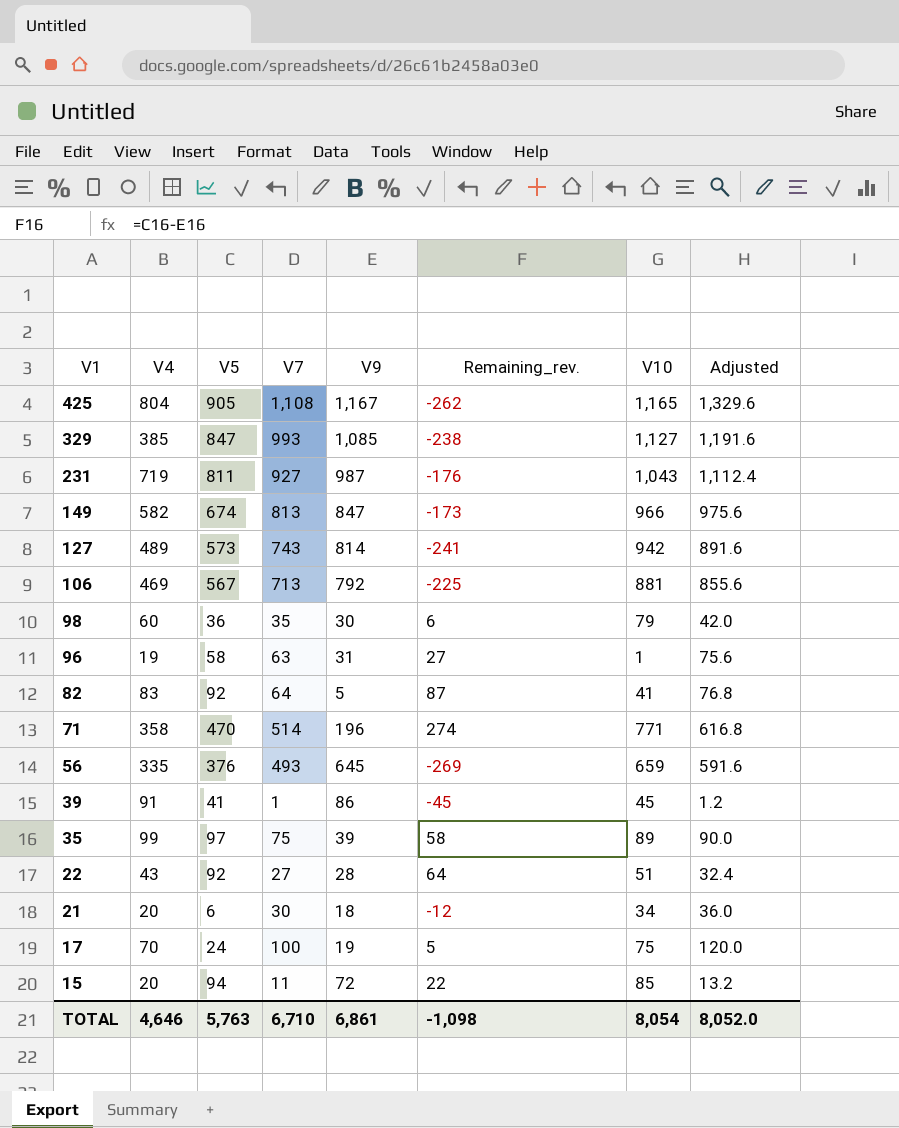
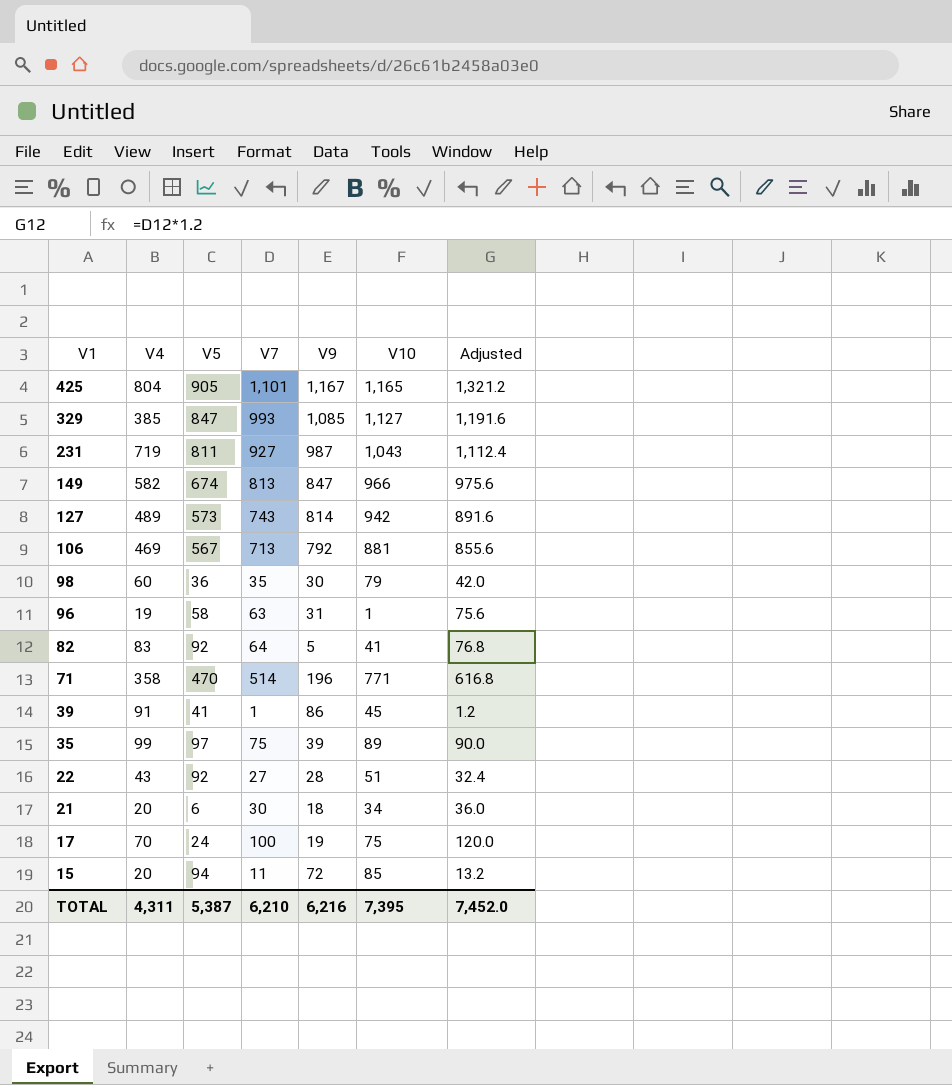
column Remaining_rev. | formula: [V5] - [V9] -> none
row 56: 335 | 376 | 493 | 645 | -269 | 659 | 591.6 -> none
425 | V7: 1,108 -> 1,101
425 | Adjusted: 1,329.6 -> 1,321.2
TOTAL | V4: 4,646 -> 4,311
TOTAL | V5: 5,763 -> 5,387
TOTAL | V7: 6,710 -> 6,210
TOTAL | V9: 6,861 -> 6,216
TOTAL | V10: 8,054 -> 7,395
TOTAL | Adjusted: 8,052.0 -> 7,452.0

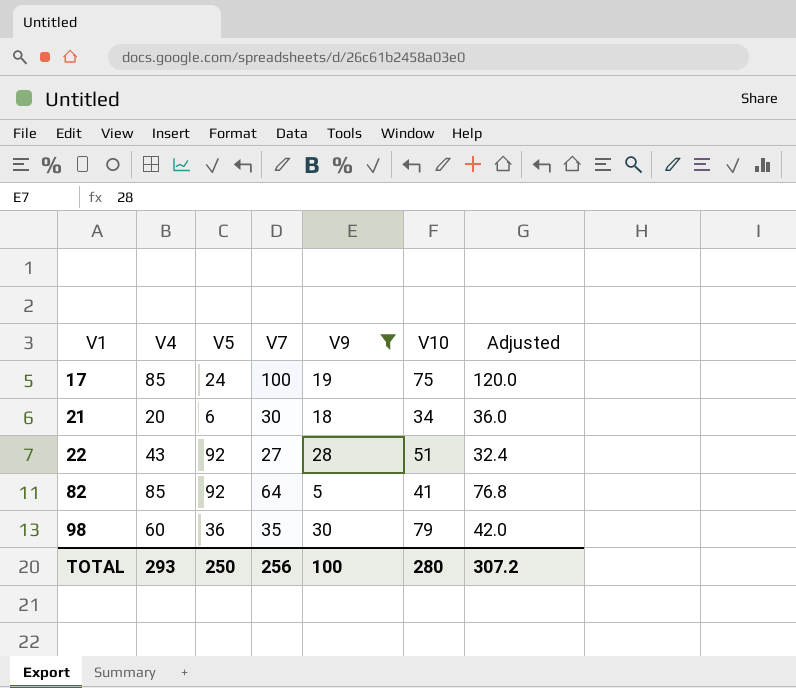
filter: none -> V9 <= 30
row order: V1 descending -> V1 ascending
17 | V4: 70 -> 85
82 | V4: 83 -> 85
TOTAL | V4: 4,311 -> 293
TOTAL | V5: 5,387 -> 250
TOTAL | V7: 6,210 -> 256
TOTAL | V9: 6,216 -> 100
TOTAL | V10: 7,395 -> 280
TOTAL | Adjusted: 7,452.0 -> 307.2

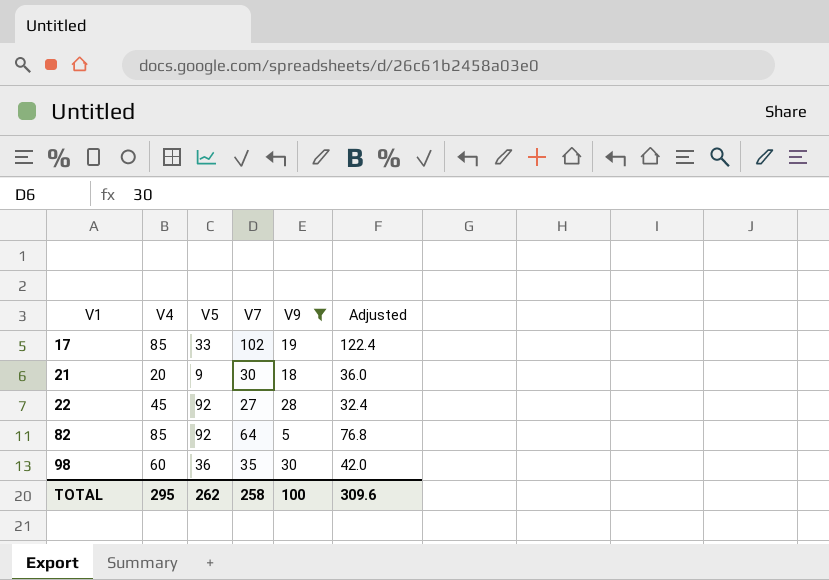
column V10 | position: 6 -> none
17 | V5: 24 -> 33
17 | V7: 100 -> 102
17 | Adjusted: 120.0 -> 122.4
21 | V5: 6 -> 9
22 | V4: 43 -> 45
TOTAL | V4: 293 -> 295
TOTAL | V5: 250 -> 262
TOTAL | V7: 256 -> 258
TOTAL | Adjusted: 307.2 -> 309.6

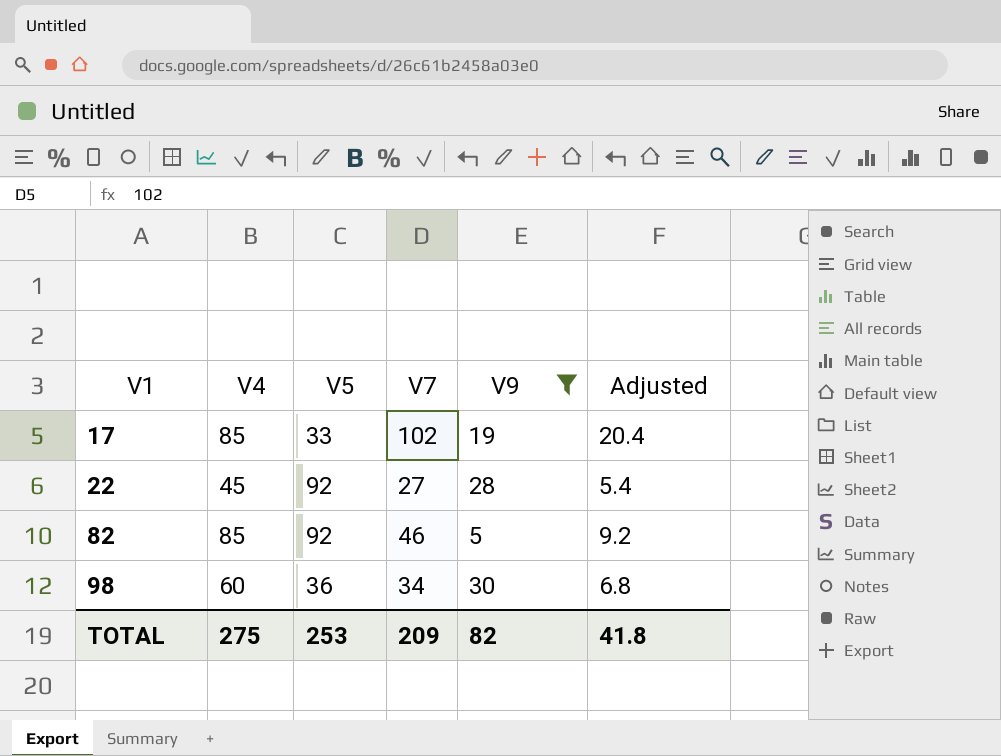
column Adjusted | formula: [V7] * 1.2 -> [V7] * 0.2
row 21: 20 | 9 | 30 | 18 | 36.0 -> none
82 | V7: 64 -> 46
98 | V7: 35 -> 34
TOTAL | V4: 295 -> 275
TOTAL | V5: 262 -> 253
TOTAL | V7: 258 -> 209
TOTAL | V9: 100 -> 82
TOTAL | Adjusted: 309.6 -> 41.8

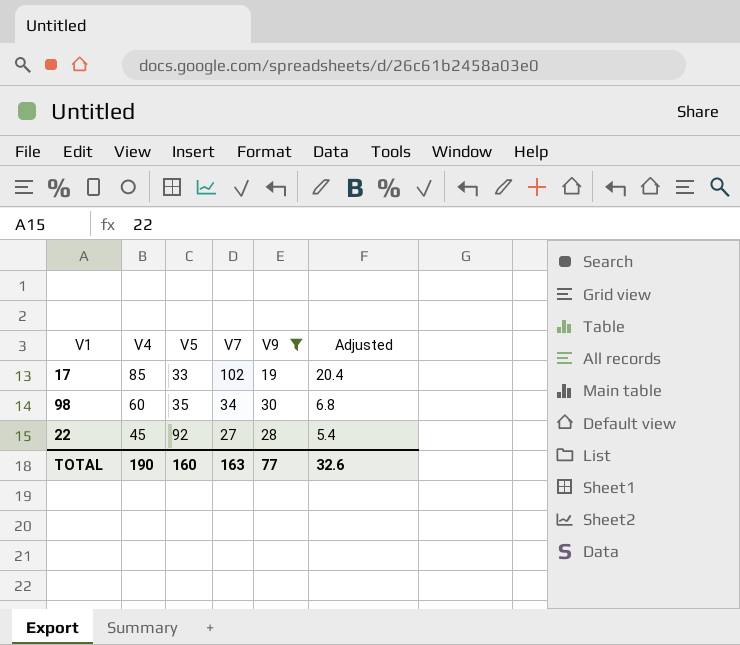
row order: V1 ascending -> V4 descending
row 82: 85 | 92 | 46 | 5 | 9.2 -> none
98 | V5: 36 -> 35
TOTAL | V4: 275 -> 190
TOTAL | V5: 253 -> 160
TOTAL | V7: 209 -> 163
TOTAL | V9: 82 -> 77
TOTAL | Adjusted: 41.8 -> 32.6

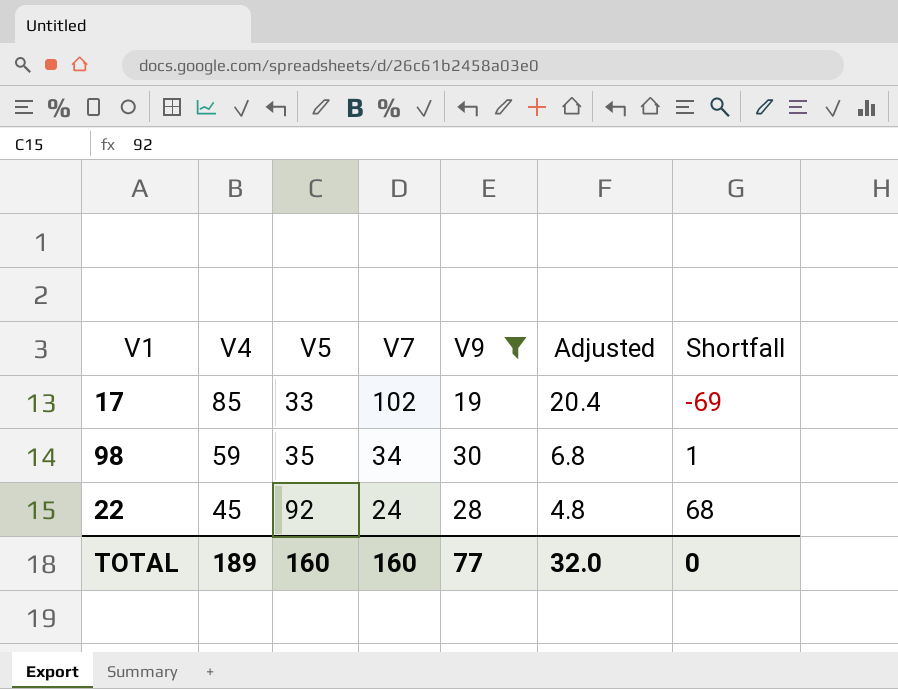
column Shortfall | formula: none -> [V5] - [V7]
98 | V4: 60 -> 59
22 | V7: 27 -> 24
22 | Adjusted: 5.4 -> 4.8
TOTAL | V4: 190 -> 189
TOTAL | V7: 163 -> 160
TOTAL | Adjusted: 32.6 -> 32.0

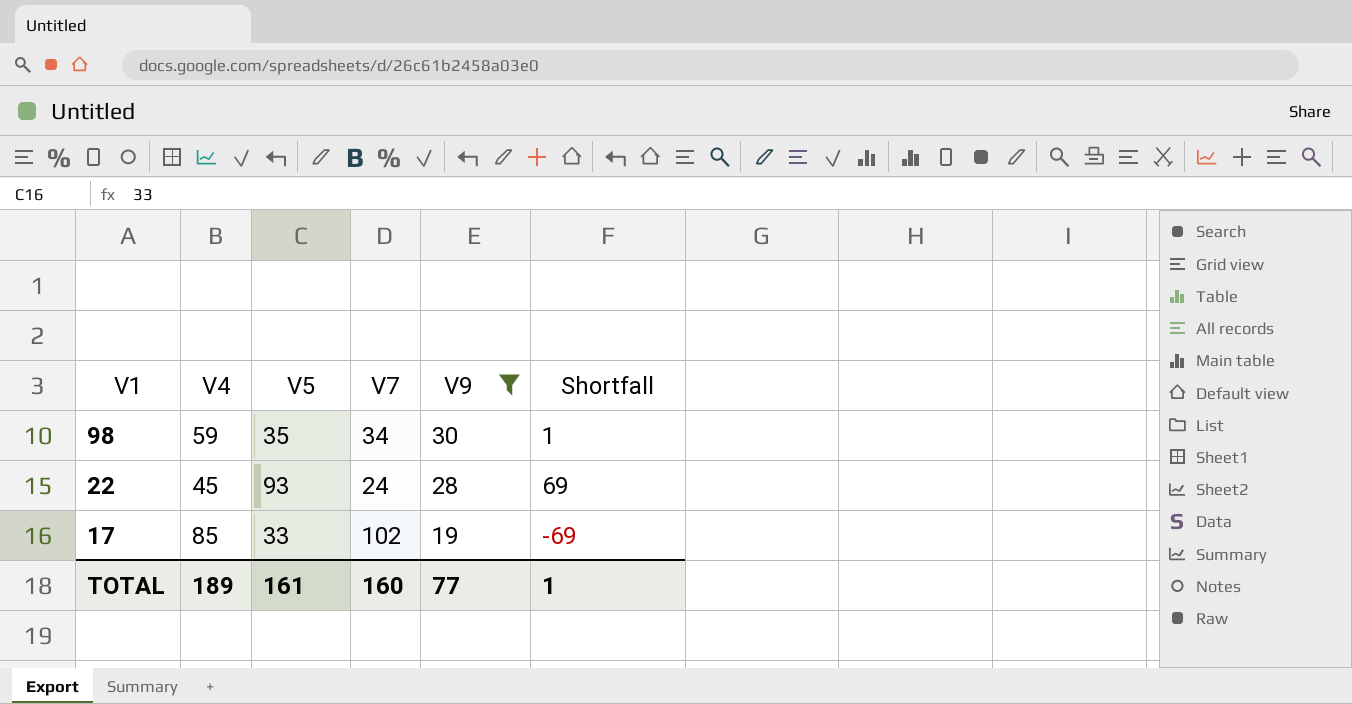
row order: V4 descending -> V1 descending
column Adjusted | formula: [V7] * 0.2 -> none
22 | V5: 92 -> 93
22 | Shortfall: 68 -> 69
TOTAL | V5: 160 -> 161
TOTAL | Shortfall: 0 -> 1

